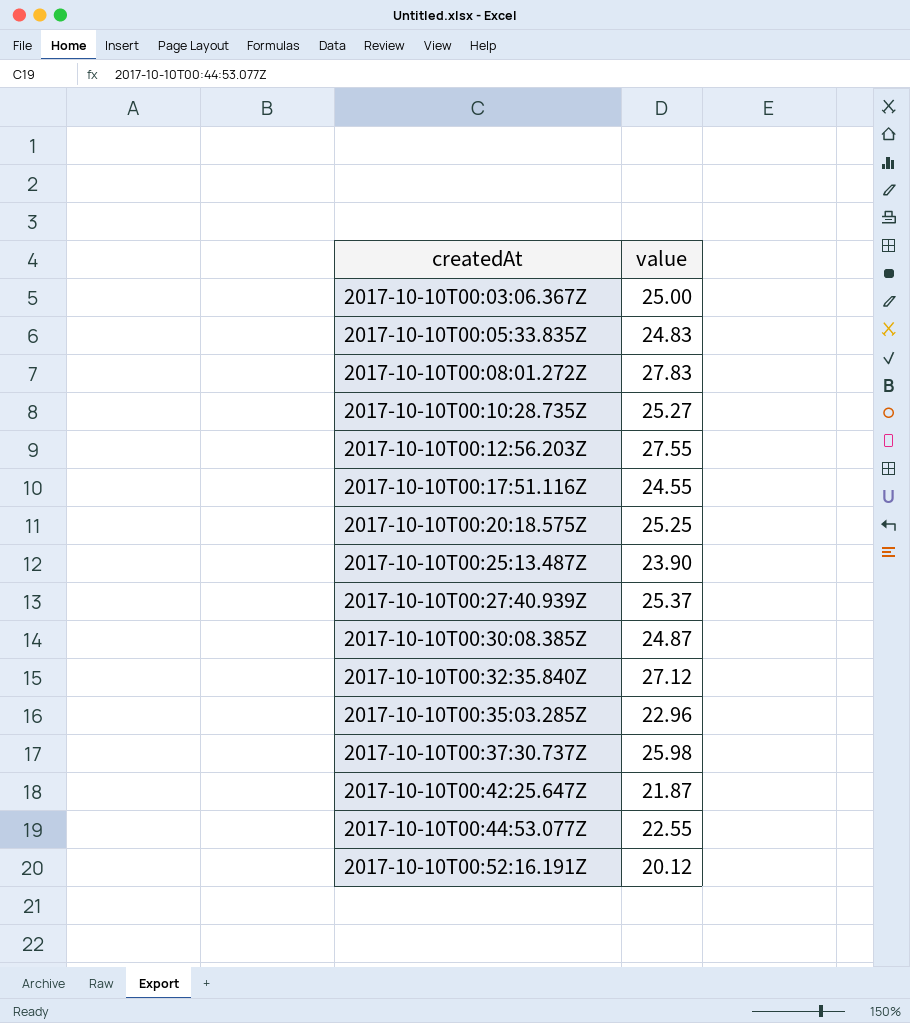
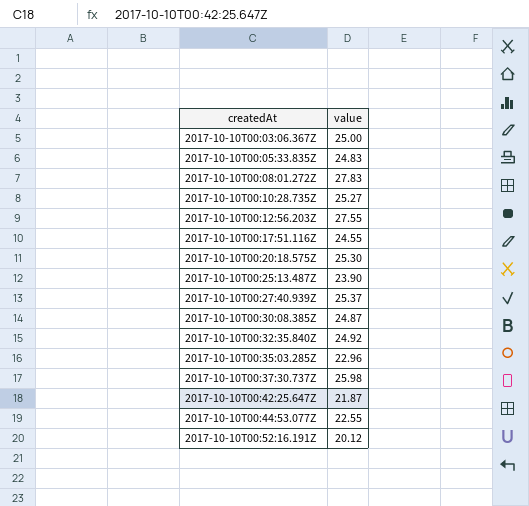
2017-10-10T00:20:18.575Z | value: 25.25 -> 25.30
2017-10-10T00:32:35.840Z | value: 27.12 -> 24.92

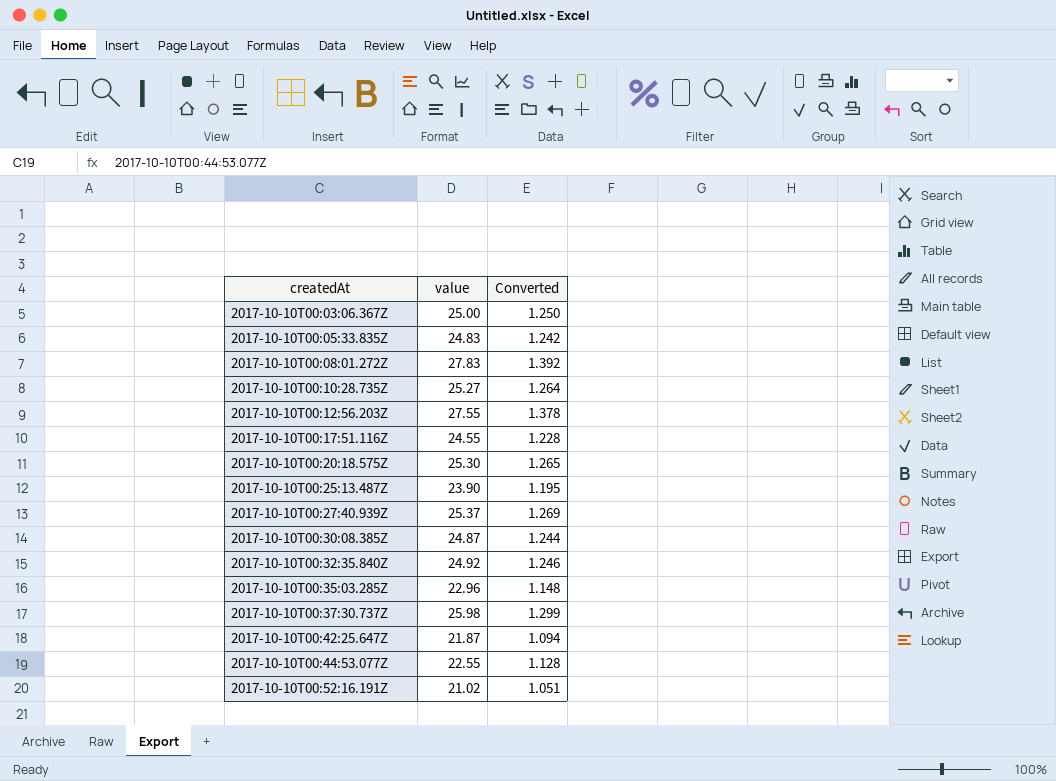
column Converted | formula: none -> [value] * 0.05
2017-10-10T00:52:16.191Z | value: 20.12 -> 21.02

